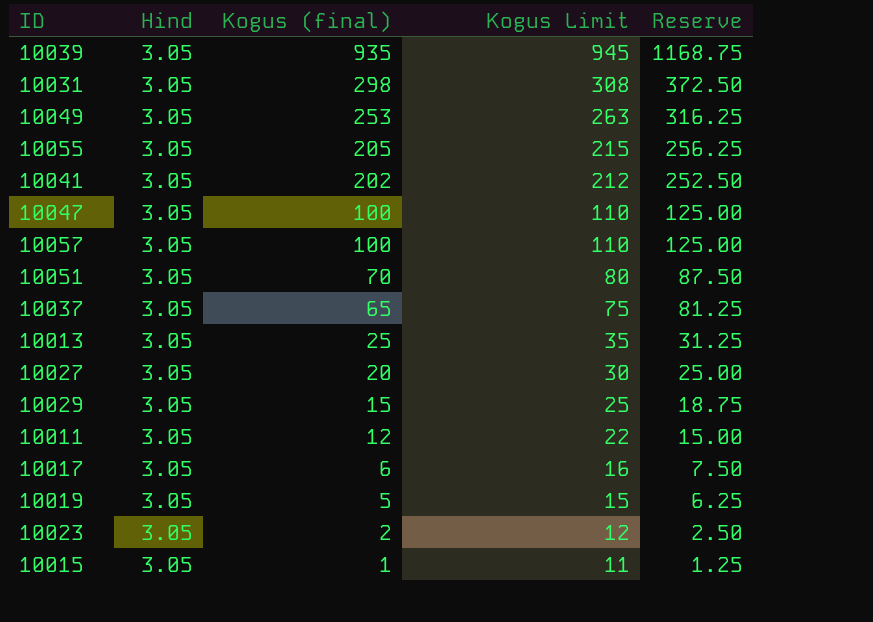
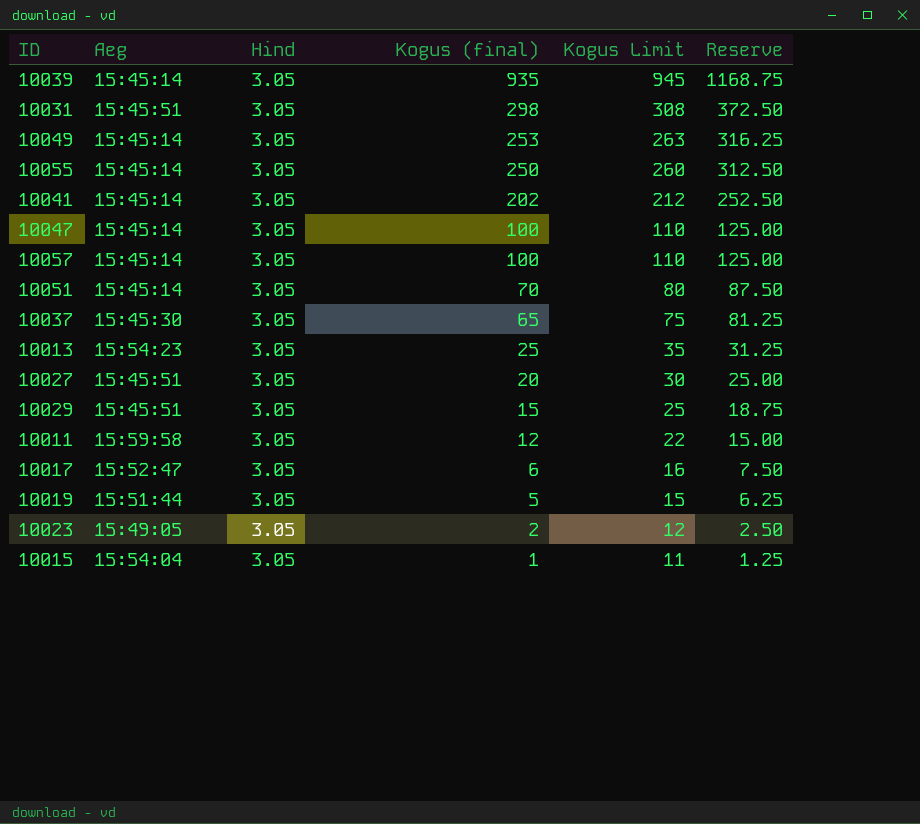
column Aeg | position: none -> 2
10055 | Kogus (final): 205 -> 250
10055 | Kogus Limit: 215 -> 260
10055 | Reserve: 256.25 -> 312.50

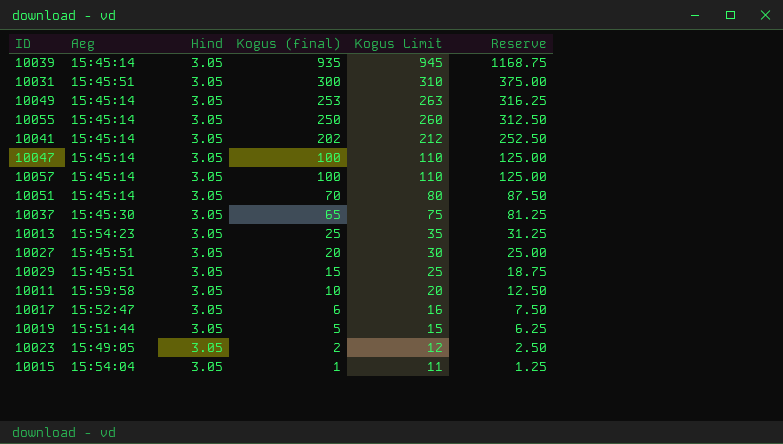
10031 | Kogus (final): 298 -> 300
10031 | Kogus Limit: 308 -> 310
10031 | Reserve: 372.50 -> 375.00
10011 | Kogus (final): 12 -> 10
10011 | Kogus Limit: 22 -> 20
10011 | Reserve: 15.00 -> 12.50

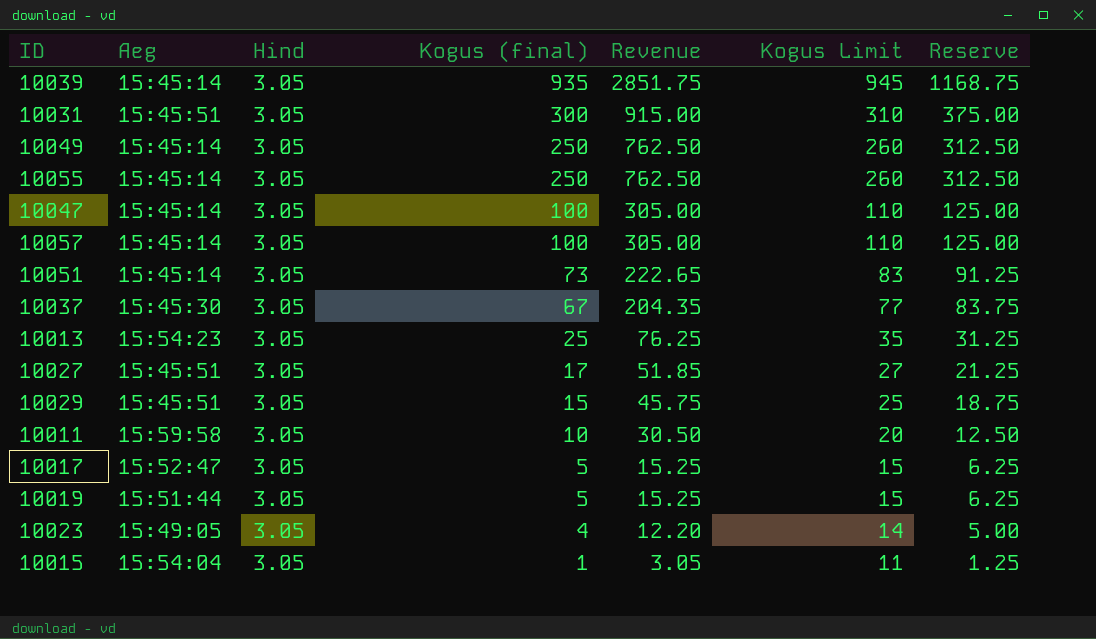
column Revenue | formula: none -> [Hind] * [Kogus (final)]
row 10041: 15:45:14 | 3.05 | 202 | 212 | 252.50 -> none
10049 | Kogus (final): 253 -> 250
10049 | Kogus Limit: 263 -> 260
10049 | Reserve: 316.25 -> 312.50
10051 | Kogus (final): 70 -> 73
10051 | Kogus Limit: 80 -> 83
10051 | Reserve: 87.50 -> 91.25
10037 | Kogus (final): 65 -> 67
10037 | Kogus Limit: 75 -> 77
10037 | Reserve: 81.25 -> 83.75
10027 | Kogus (final): 20 -> 17
10027 | Kogus Limit: 30 -> 27
10027 | Reserve: 25.00 -> 21.25
10017 | Kogus (final): 6 -> 5
10017 | Kogus Limit: 16 -> 15
10017 | Reserve: 7.50 -> 6.25
10023 | Kogus (final): 2 -> 4
10023 | Kogus Limit: 12 -> 14
10023 | Reserve: 2.50 -> 5.00

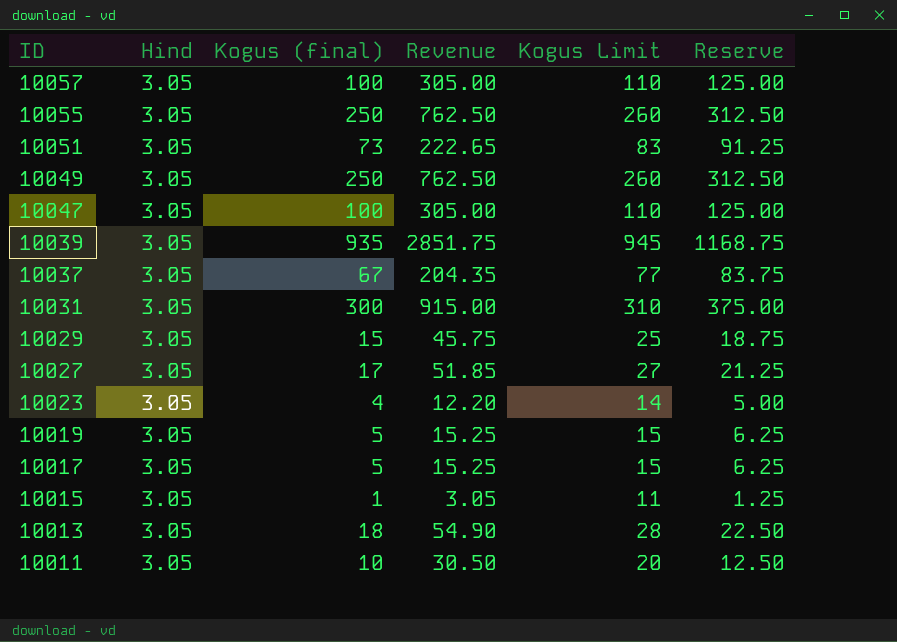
row order: Kogus (final) descending -> ID descending
column Aeg | position: 2 -> none
10013 | Kogus (final): 25 -> 18
10013 | Revenue: 76.25 -> 54.90
10013 | Kogus Limit: 35 -> 28
10013 | Reserve: 31.25 -> 22.50

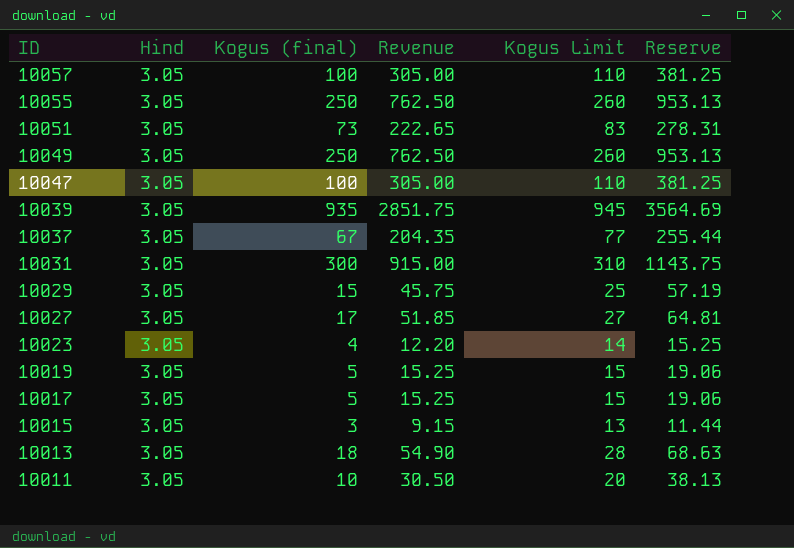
column Reserve | formula: [Kogus (final)] * 1.25 -> [Revenue] * 1.25
10015 | Kogus (final): 1 -> 3
10015 | Revenue: 3.05 -> 9.15
10015 | Kogus Limit: 11 -> 13

